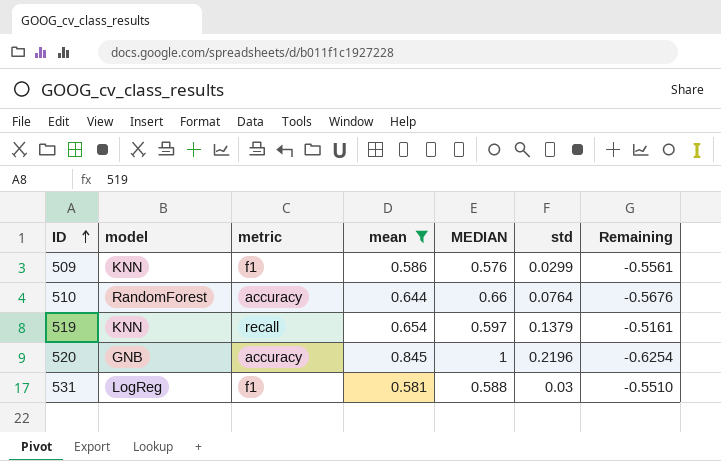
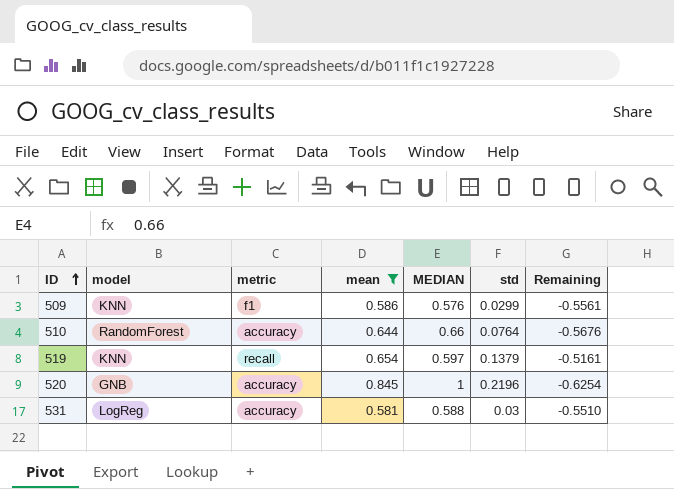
531 | metric: f1 -> accuracy

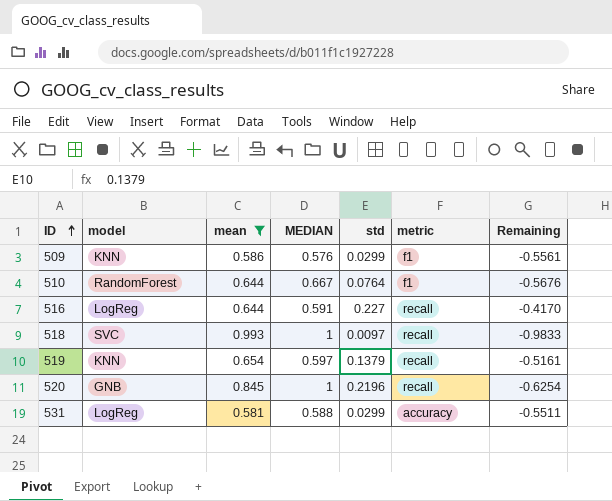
column metric | position: 3 -> 6
510 | MEDIAN: 0.66 -> 0.667
510 | metric: accuracy -> f1
row 516: none -> LogReg | 0.644 | 0.591 | 0.227 | recall | -0.4170
row 518: none -> SVC | 0.993 | 1 | 0.0097 | recall | -0.9833
520 | metric: accuracy -> recall
531 | std: 0.03 -> 0.0299
531 | Remaining: -0.5510 -> -0.5511

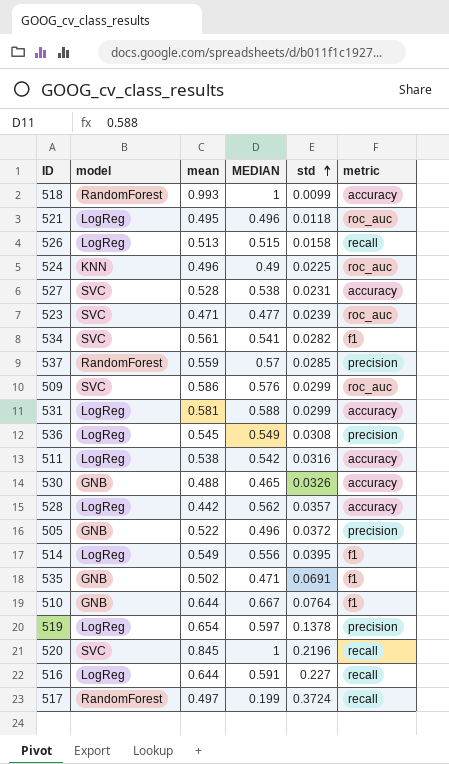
filter: mean >= 0.581 -> none
row order: ID ascending -> std ascending
column Remaining | formula: [std] - [mean] -> none
518 | model: SVC -> RandomForest
518 | std: 0.0097 -> 0.0099
518 | metric: recall -> accuracy
509 | model: KNN -> SVC
509 | metric: f1 -> roc_auc
510 | model: RandomForest -> GNB
519 | model: KNN -> LogReg
519 | std: 0.1379 -> 0.1378
519 | metric: recall -> precision
520 | model: GNB -> SVC

